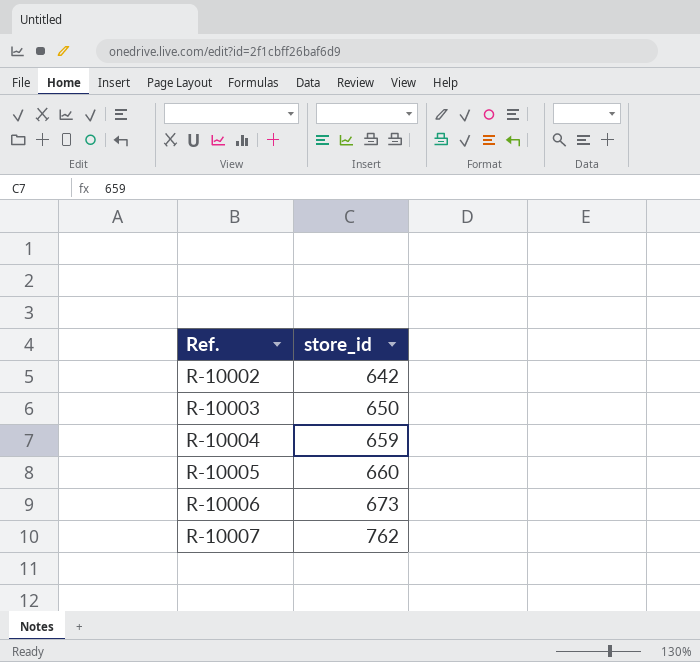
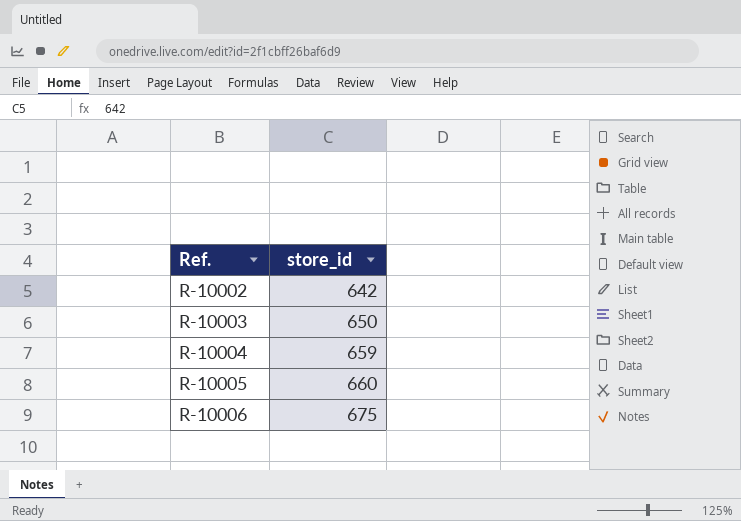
row R-10007: 762 -> none
R-10006 | store_id: 673 -> 675

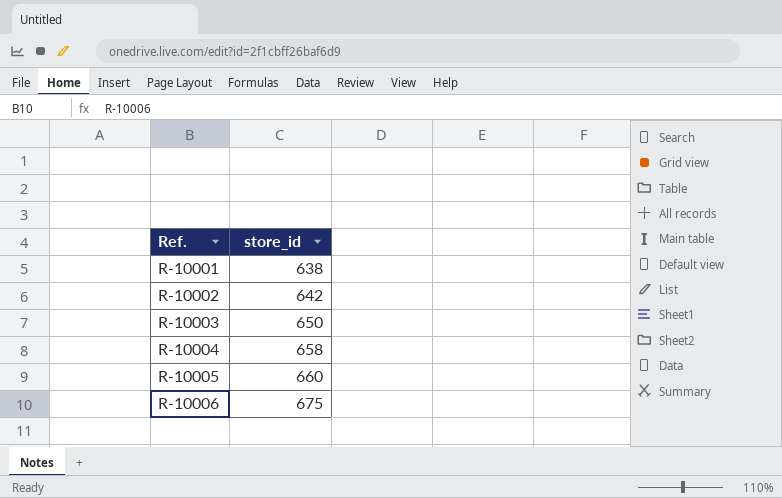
row R-10001: none -> 638
R-10004 | store_id: 659 -> 658

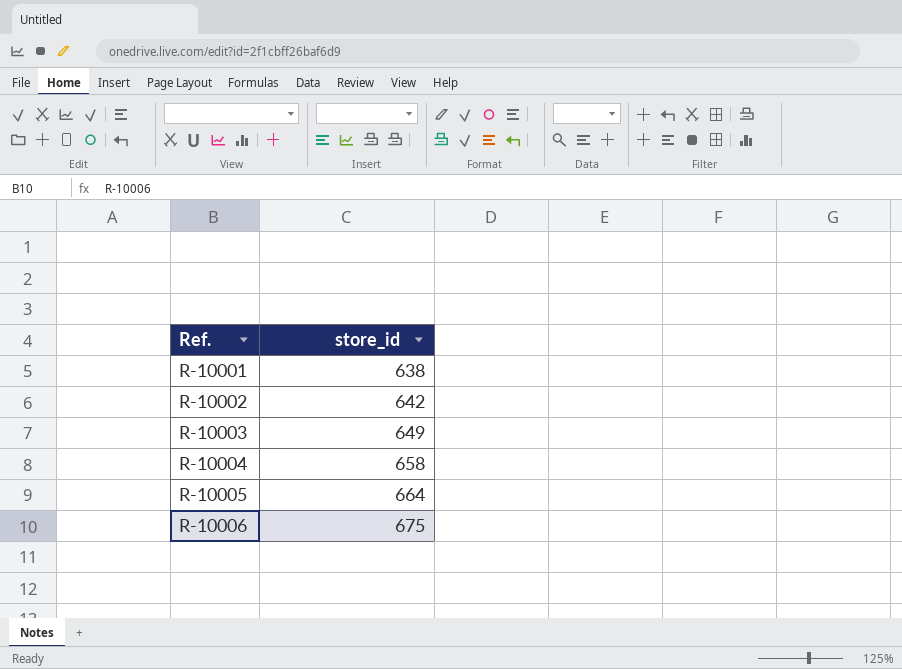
R-10003 | store_id: 650 -> 649
R-10005 | store_id: 660 -> 664

